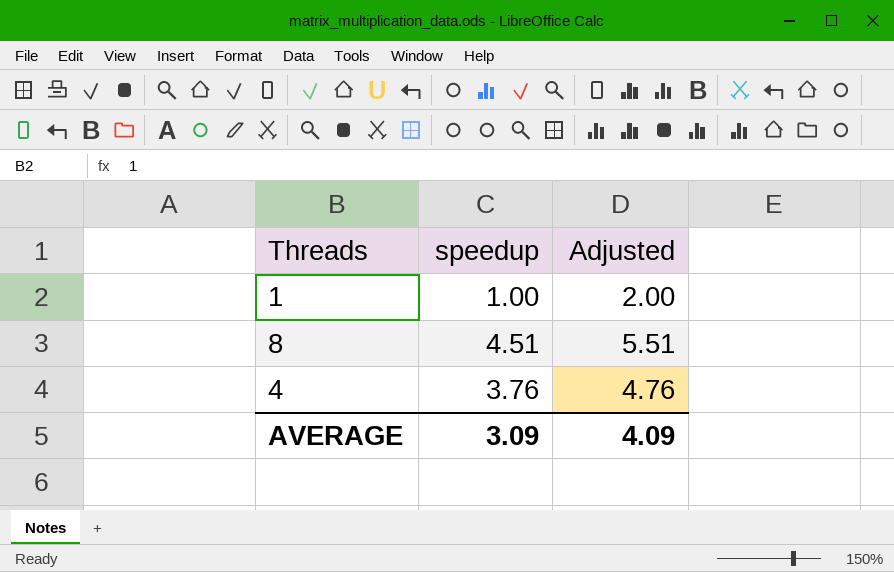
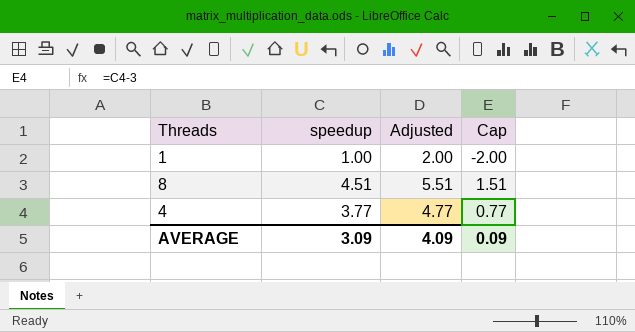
column Cap | formula: none -> [speedup] - 3
4 | speedup: 3.76 -> 3.77
4 | Adjusted: 4.76 -> 4.77

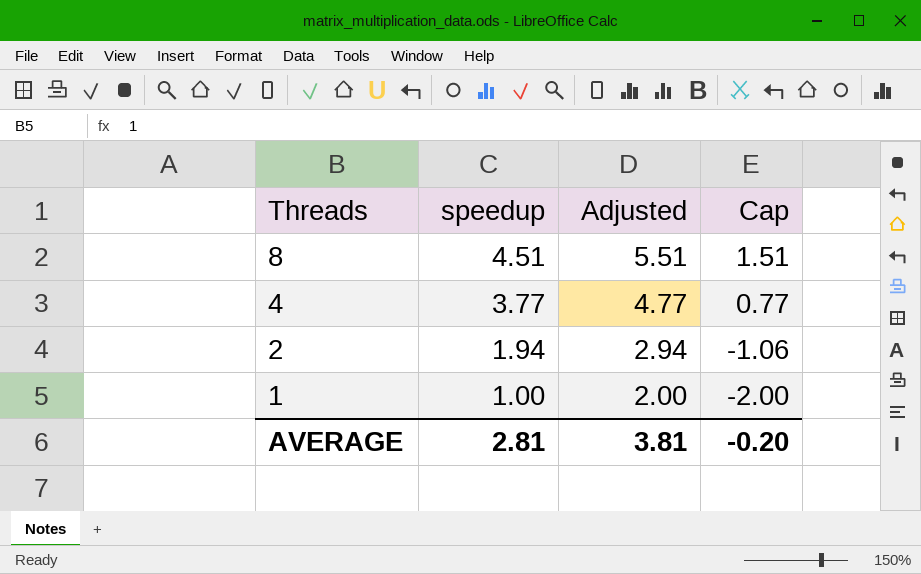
row order: none -> Threads descending
row 2: none -> 1.94 | 2.94 | -1.06
AVERAGE | speedup: 3.09 -> 2.81
AVERAGE | Adjusted: 4.09 -> 3.81
AVERAGE | Cap: 0.09 -> -0.20

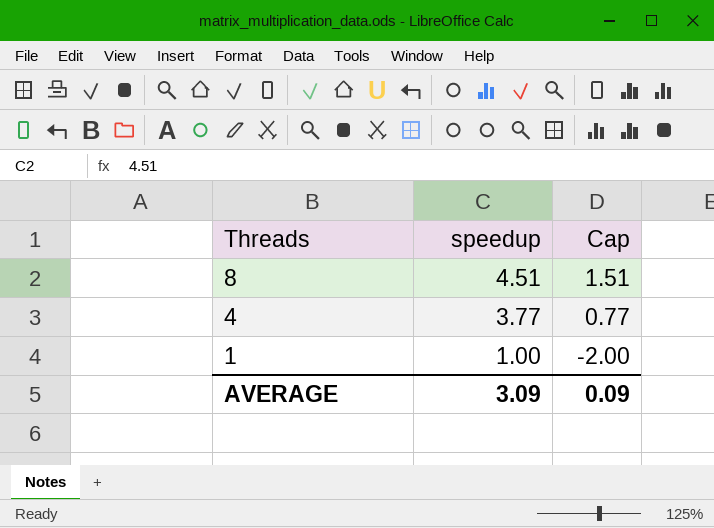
column Adjusted | formula: [speedup] + 1 -> none
row 2: 1.94 | 2.94 | -1.06 -> none
AVERAGE | speedup: 2.81 -> 3.09
AVERAGE | Cap: -0.20 -> 0.09

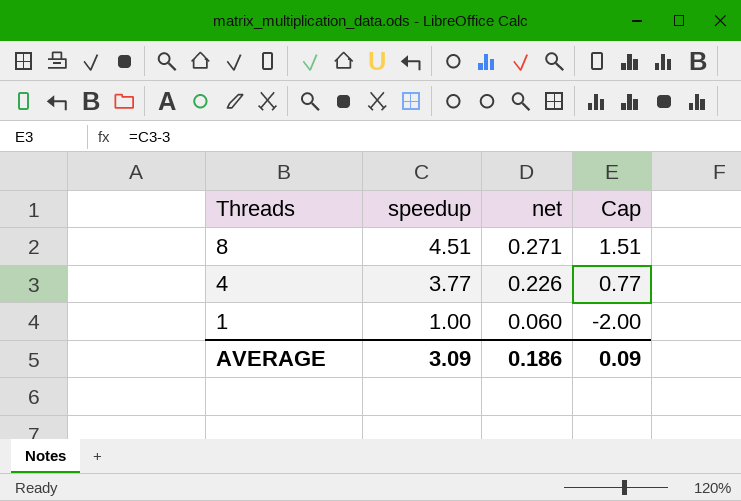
column net | formula: none -> [speedup] * 0.06

